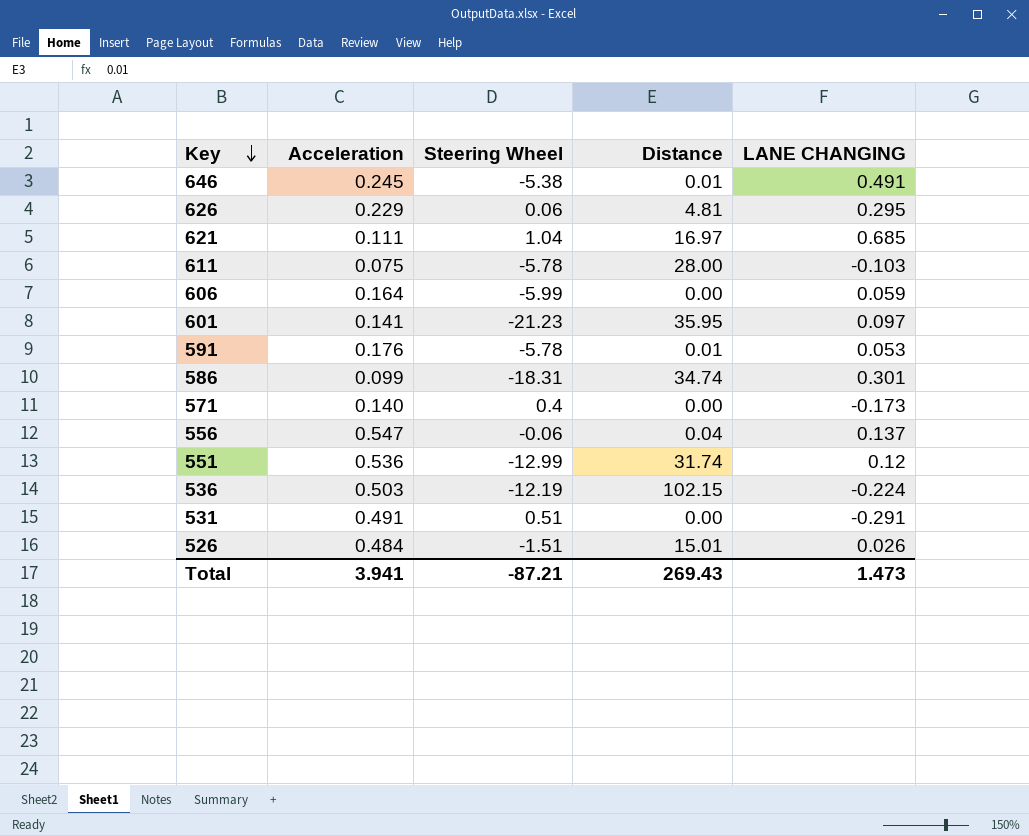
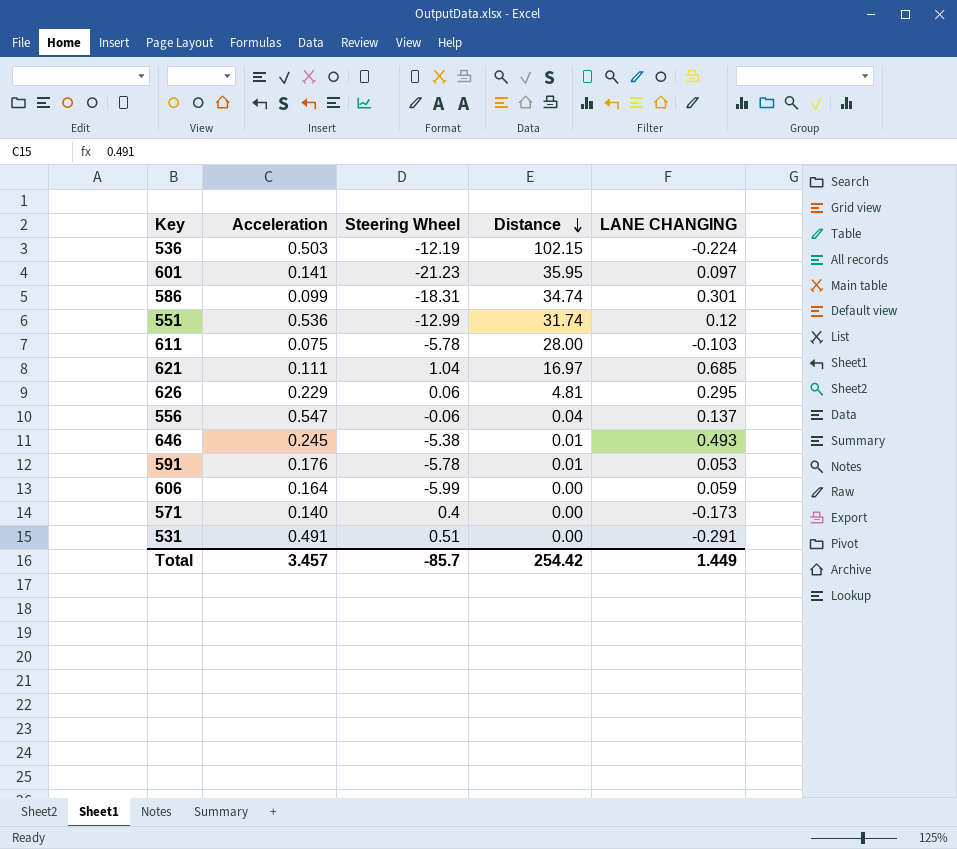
row order: Key descending -> Distance descending
row 526: 0.484 | -1.51 | 15.01 | 0.026 -> none
646 | LANE CHANGING: 0.491 -> 0.493
Total | Acceleration: 3.941 -> 3.457
Total | Steering Wheel: -87.21 -> -85.7
Total | Distance: 269.43 -> 254.42
Total | LANE CHANGING: 1.473 -> 1.449

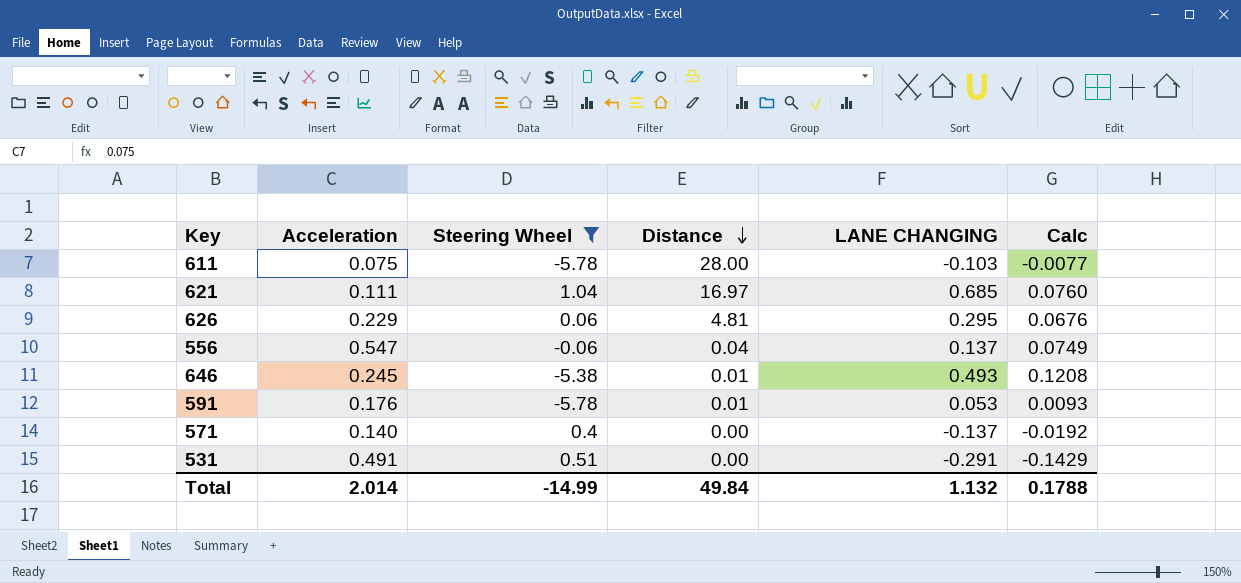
filter: none -> Steering Wheel >= -5.78
column Calc | formula: none -> [Acceleration] * [LANE CHANGING]
571 | LANE CHANGING: -0.173 -> -0.137
Total | Acceleration: 3.457 -> 2.014
Total | Steering Wheel: -85.7 -> -14.99
Total | Distance: 254.42 -> 49.84
Total | LANE CHANGING: 1.449 -> 1.132

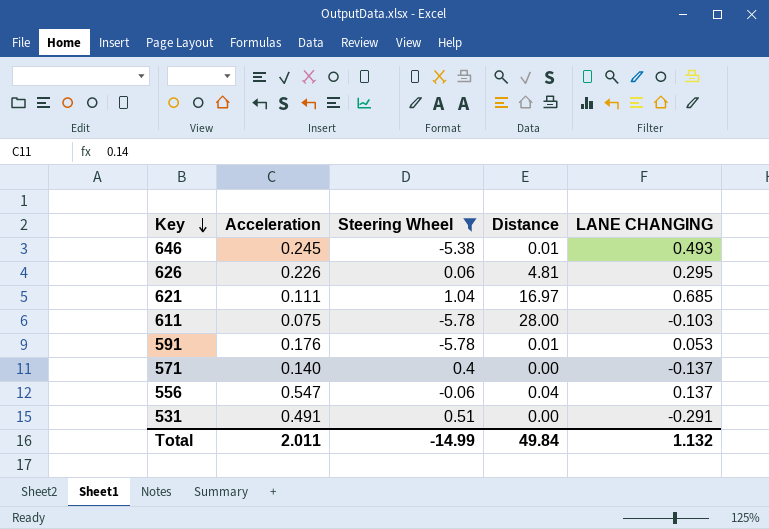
row order: Distance descending -> Key descending
column Calc | formula: [Acceleration] * [LANE CHANGING] -> none
626 | Acceleration: 0.229 -> 0.226
Total | Acceleration: 2.014 -> 2.011

